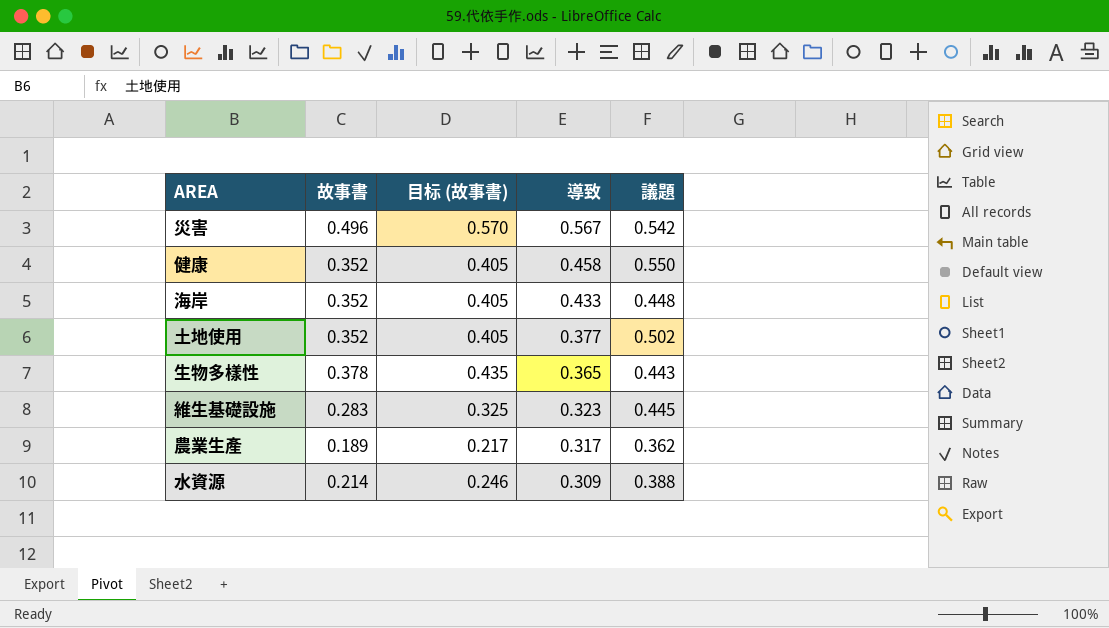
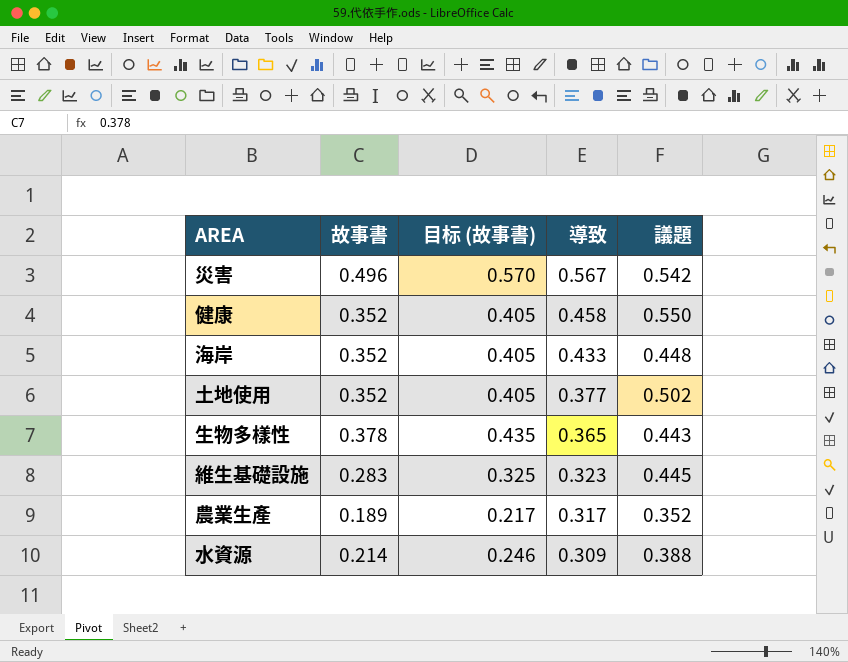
農業生產 | 議題: 0.362 -> 0.352

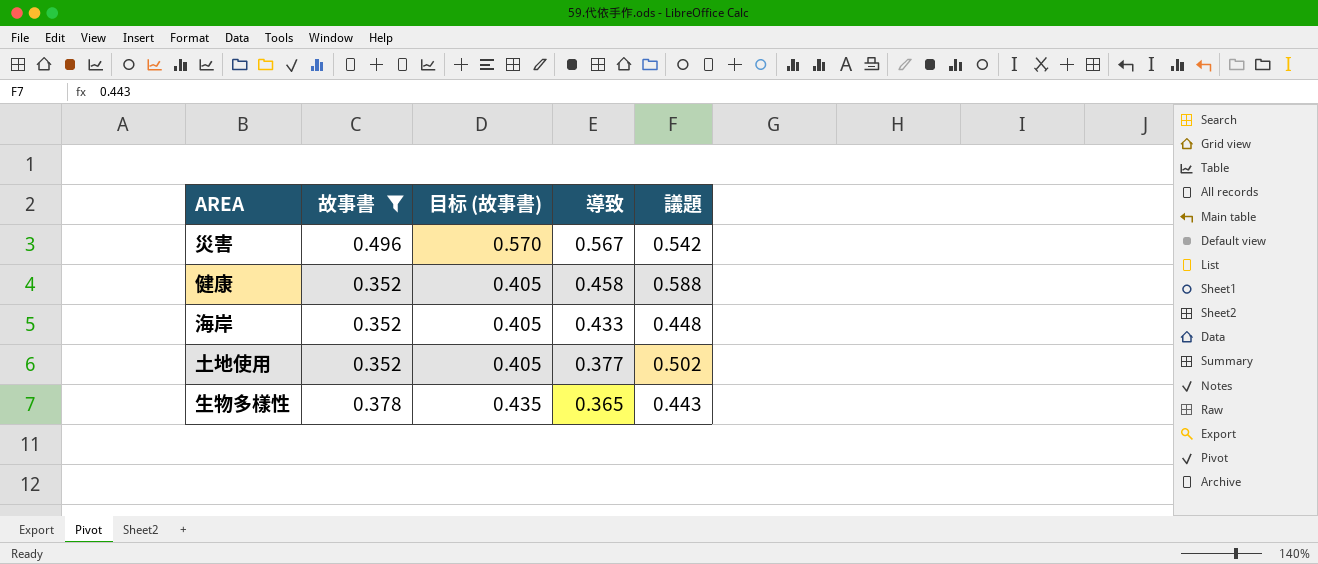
filter: none -> 故事書 >= 0.352
健康 | 議題: 0.550 -> 0.588

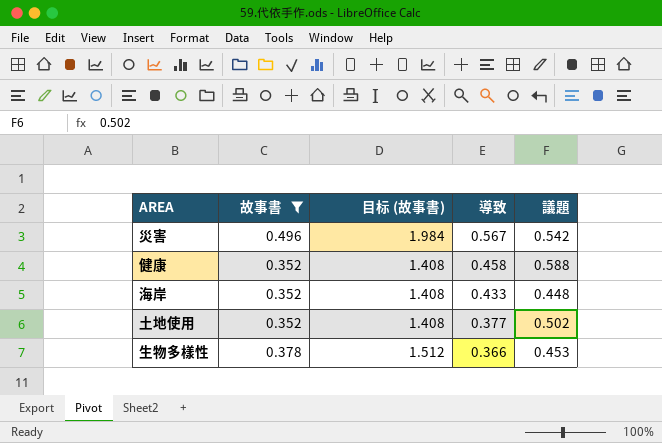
column 目标 (故事書) | formula: [故事書] * 1.15 -> [故事書] * 4
生物多樣性 | 導致: 0.365 -> 0.366
生物多樣性 | 議題: 0.443 -> 0.453

